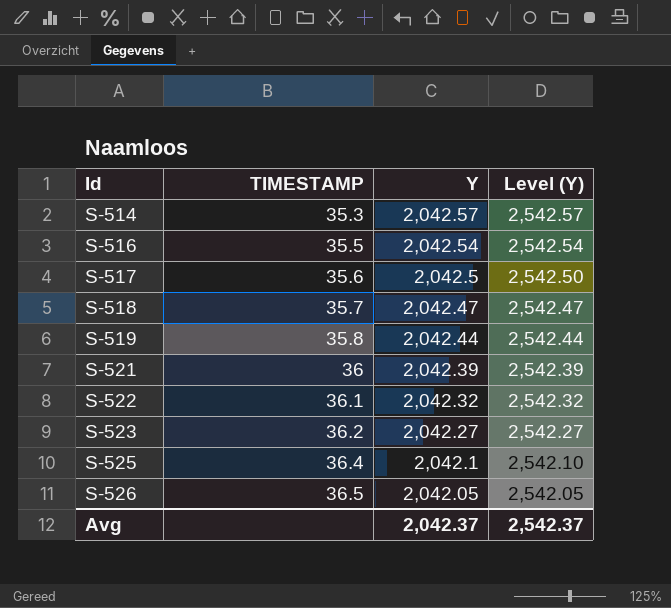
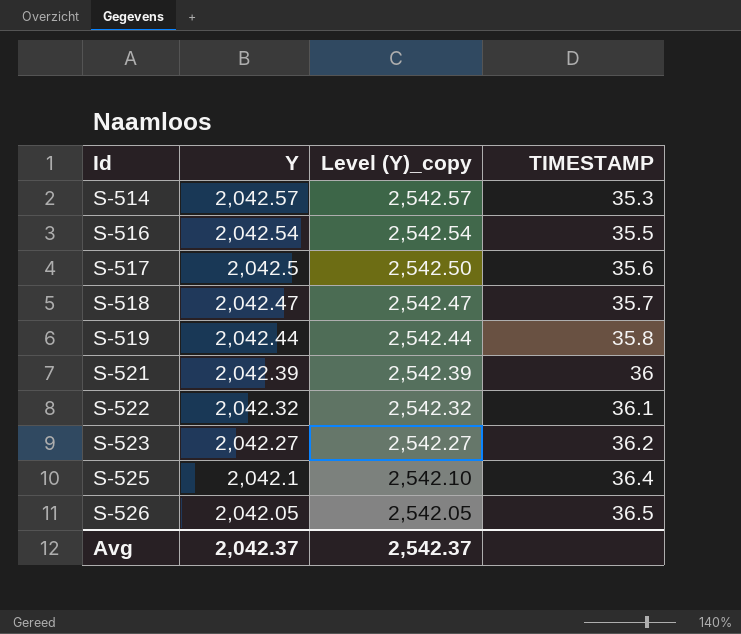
column name: Level (Y) -> Level (Y)_copy
column TIMESTAMP | position: 2 -> 4

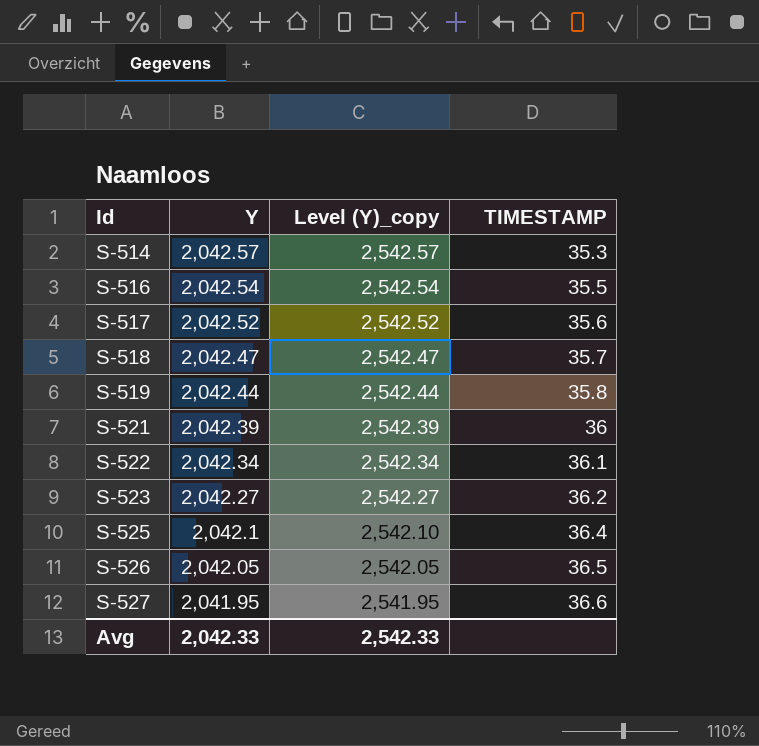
S-517 | Y: 2,042.5 -> 2,042.52
S-517 | Level (Y)_copy: 2,542.50 -> 2,542.52
S-522 | Y: 2,042.32 -> 2,042.34
S-522 | Level (Y)_copy: 2,542.32 -> 2,542.34
row S-527: none -> 2,041.95 | 2,541.95 | 36.6
Avg | Y: 2,042.37 -> 2,042.33
Avg | Level (Y)_copy: 2,542.37 -> 2,542.33

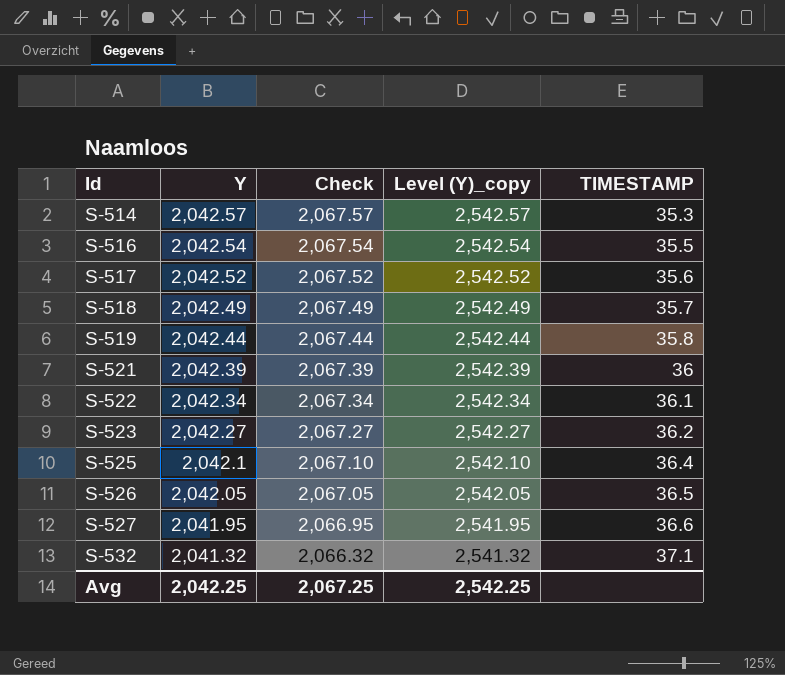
column Check | formula: none -> [Y] + 25
S-518 | Y: 2,042.47 -> 2,042.49
S-518 | Level (Y)_copy: 2,542.47 -> 2,542.49
row S-532: none -> 2,041.32 | 2,066.32 | 2,541.32 | 37.1
Avg | Y: 2,042.33 -> 2,042.25
Avg | Level (Y)_copy: 2,542.33 -> 2,542.25

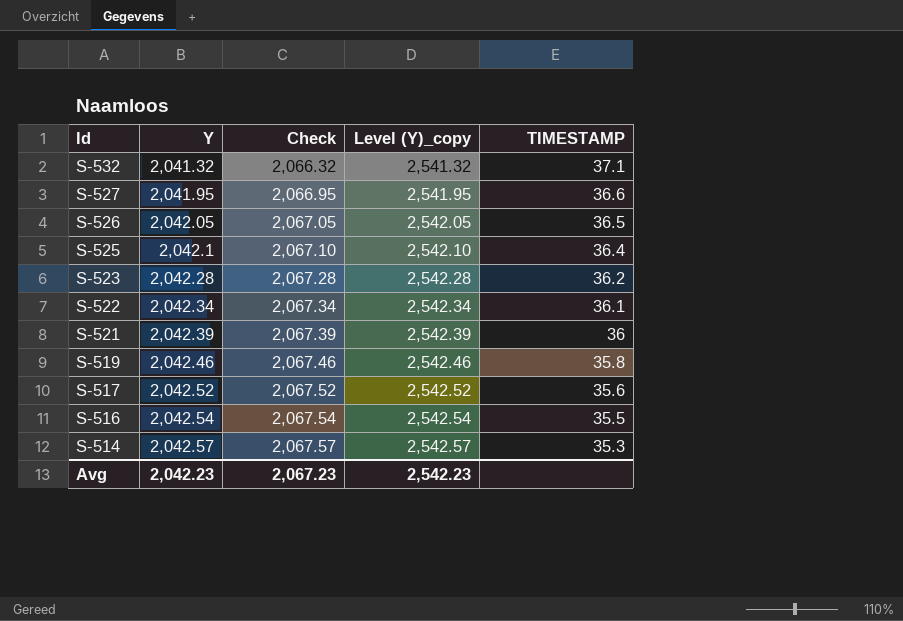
row order: Id ascending -> Id descending
row S-518: 2,042.49 | 2,067.49 | 2,542.49 | 35.7 -> none
S-523 | Y: 2,042.27 -> 2,042.28
S-523 | Check: 2,067.27 -> 2,067.28
S-523 | Level (Y)_copy: 2,542.27 -> 2,542.28
S-519 | Y: 2,042.44 -> 2,042.46
S-519 | Check: 2,067.44 -> 2,067.46
S-519 | Level (Y)_copy: 2,542.44 -> 2,542.46
Avg | Y: 2,042.25 -> 2,042.23
Avg | Check: 2,067.25 -> 2,067.23
Avg | Level (Y)_copy: 2,542.25 -> 2,542.23

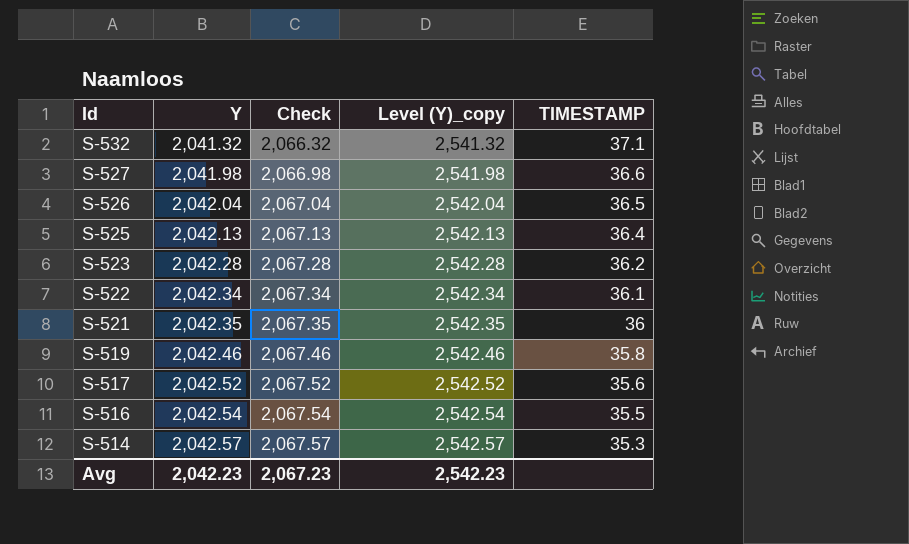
S-527 | Y: 2,041.95 -> 2,041.98
S-527 | Check: 2,066.95 -> 2,066.98
S-527 | Level (Y)_copy: 2,541.95 -> 2,541.98
S-526 | Y: 2,042.05 -> 2,042.04
S-526 | Check: 2,067.05 -> 2,067.04
S-526 | Level (Y)_copy: 2,542.05 -> 2,542.04
S-525 | Y: 2,042.1 -> 2,042.13
S-525 | Check: 2,067.10 -> 2,067.13
S-525 | Level (Y)_copy: 2,542.10 -> 2,542.13
S-521 | Y: 2,042.39 -> 2,042.35
S-521 | Check: 2,067.39 -> 2,067.35
S-521 | Level (Y)_copy: 2,542.39 -> 2,542.35

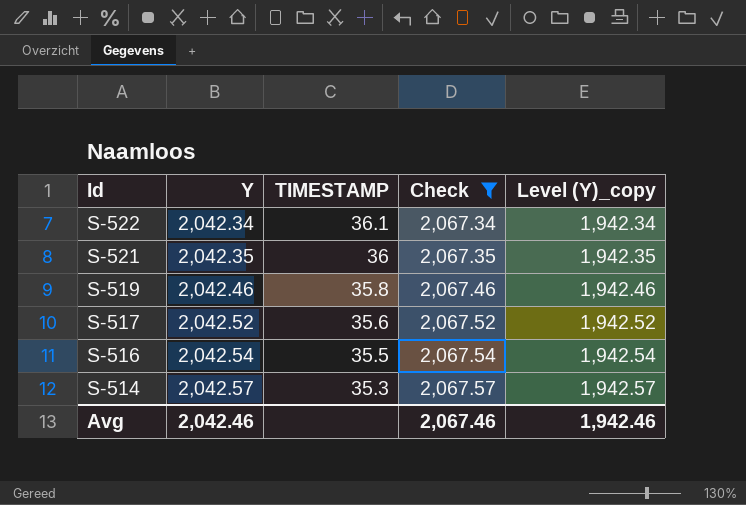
filter: none -> Check >= 2,067.34
column TIMESTAMP | position: 5 -> 3
column Level (Y)_copy | formula: [Y] + 500 -> [Y] - 100
Avg | Y: 2,042.23 -> 2,042.46
Avg | Check: 2,067.23 -> 2,067.46
Avg | Level (Y)_copy: 2,542.23 -> 1,942.46

